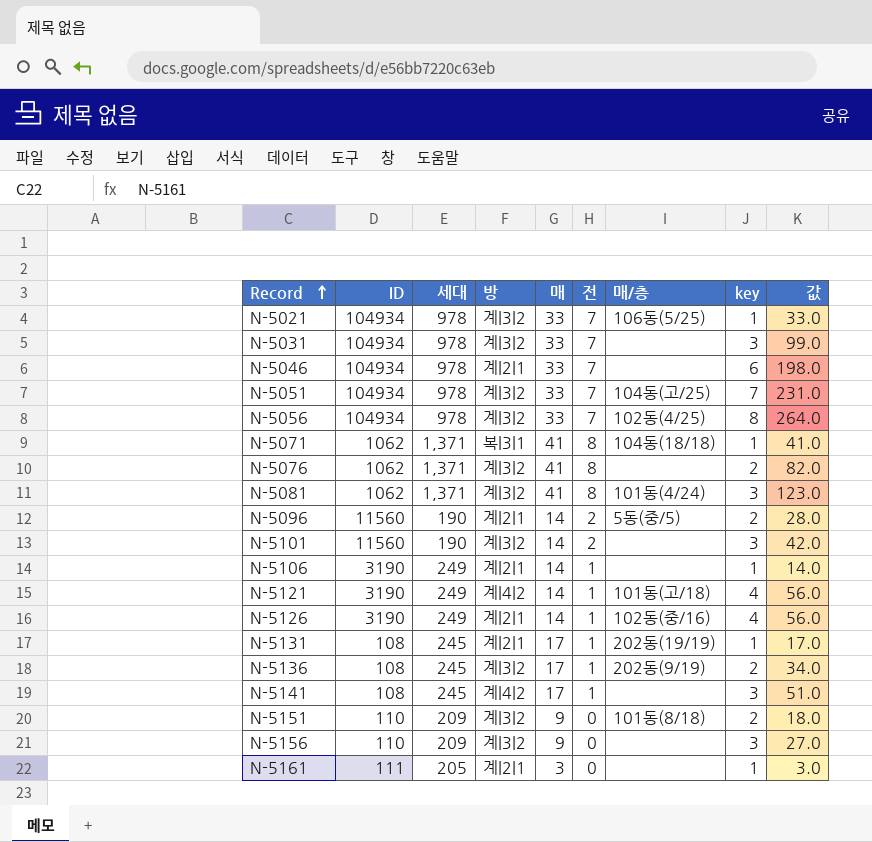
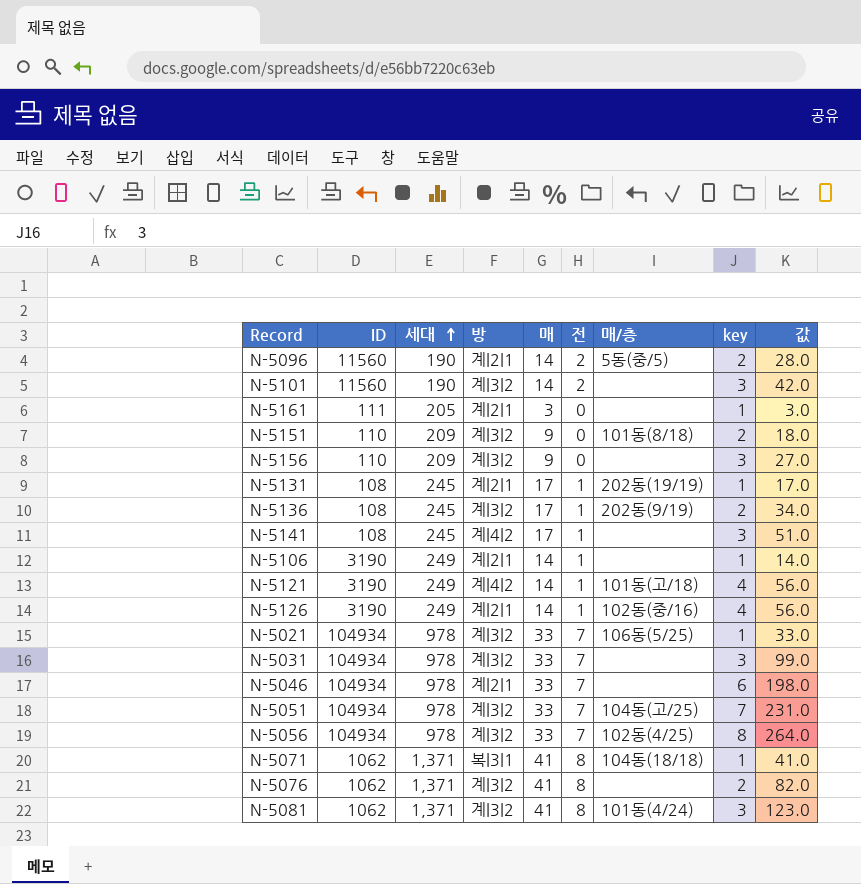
row order: Record ascending -> 세대 ascending

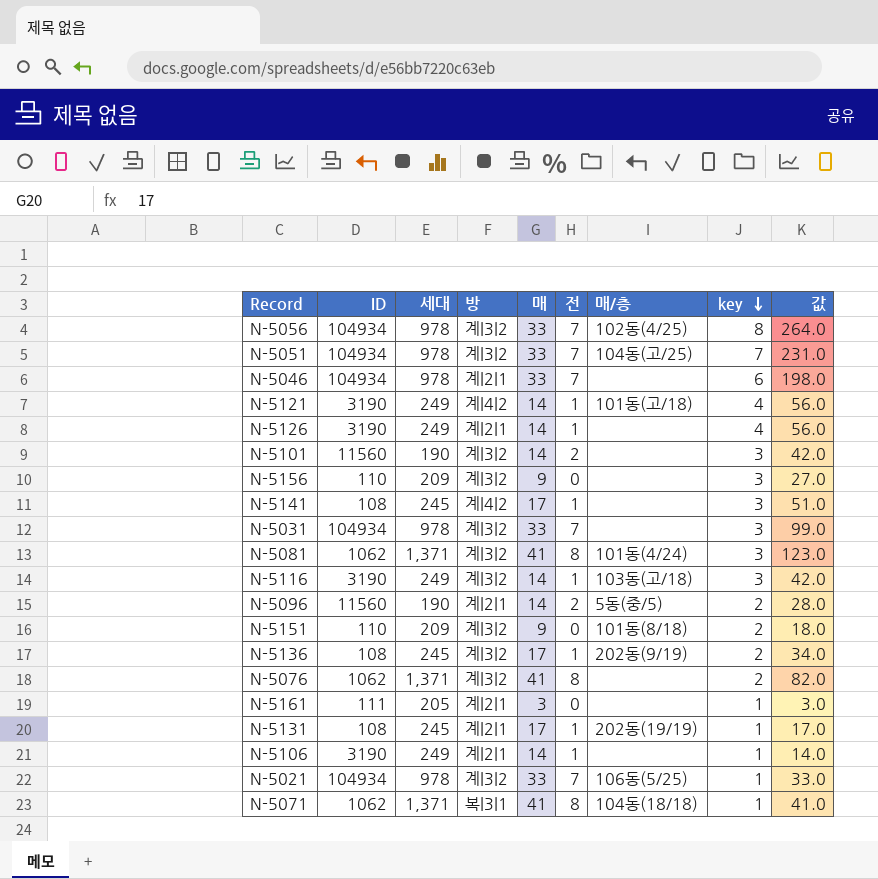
row order: 세대 ascending -> key descending
N-5126 | 매/층: 102동(중/16) -> none
row N-5116: none -> 3190 | 249 | 계|3|2 | 14 | 1 | 103동(고/18) | 3 | 42.0

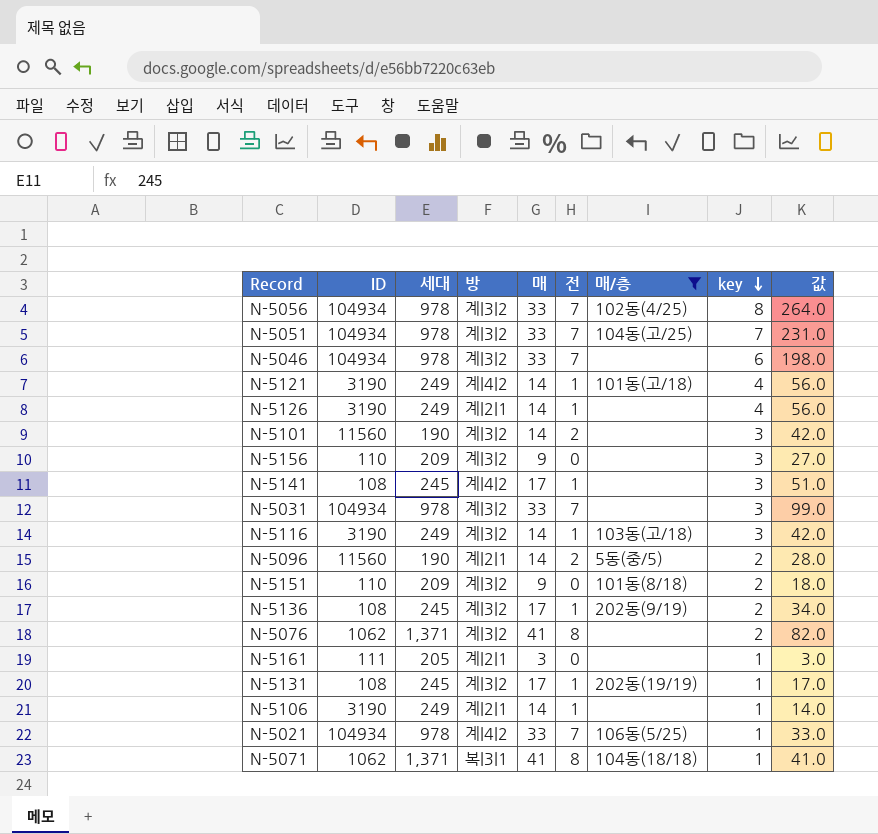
filter: none -> 매/층 != 101동(4/24)
N-5046 | 방: 계|2|1 -> 계|3|2
N-5131 | 방: 계|2|1 -> 계|3|2
N-5021 | 방: 계|3|2 -> 계|4|2

